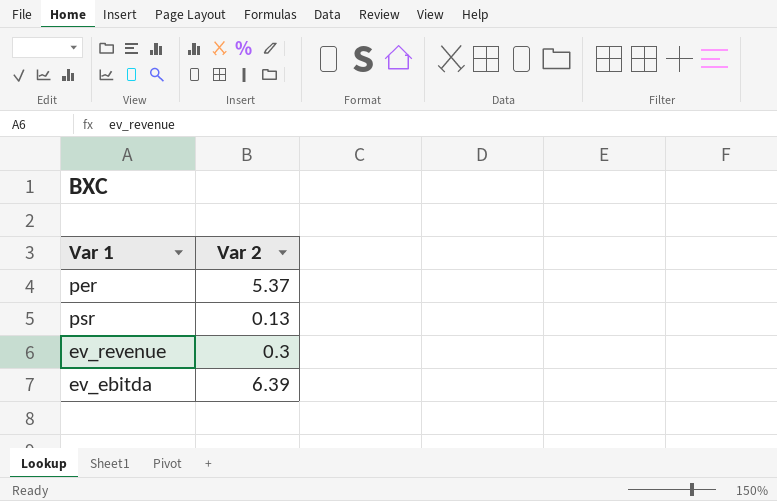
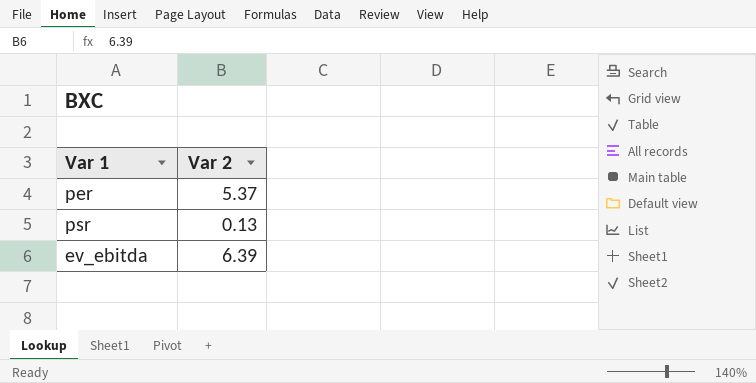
row ev_revenue: 0.3 -> none

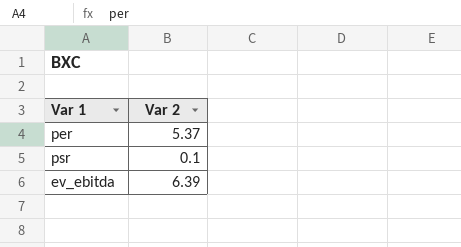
psr | Var 2: 0.13 -> 0.1

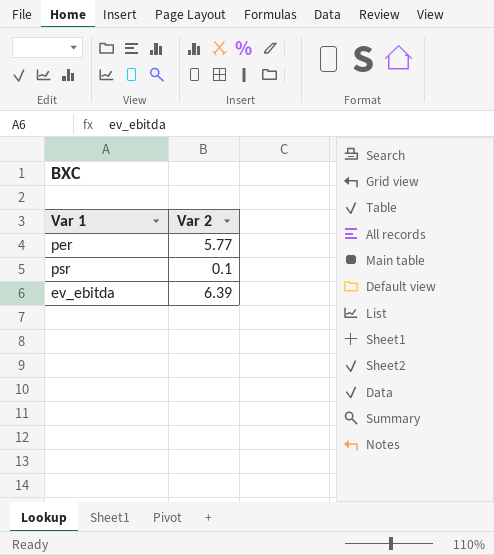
per | Var 2: 5.37 -> 5.77

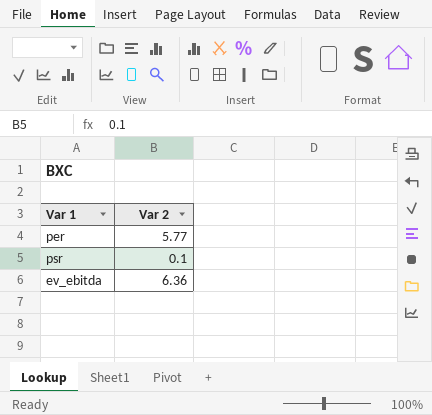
ev_ebitda | Var 2: 6.39 -> 6.36

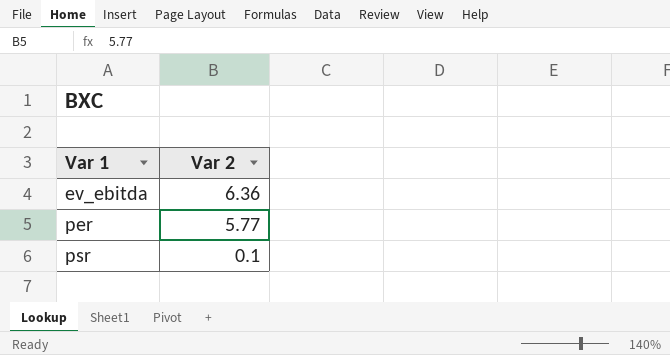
row order: none -> Var 1 ascending

